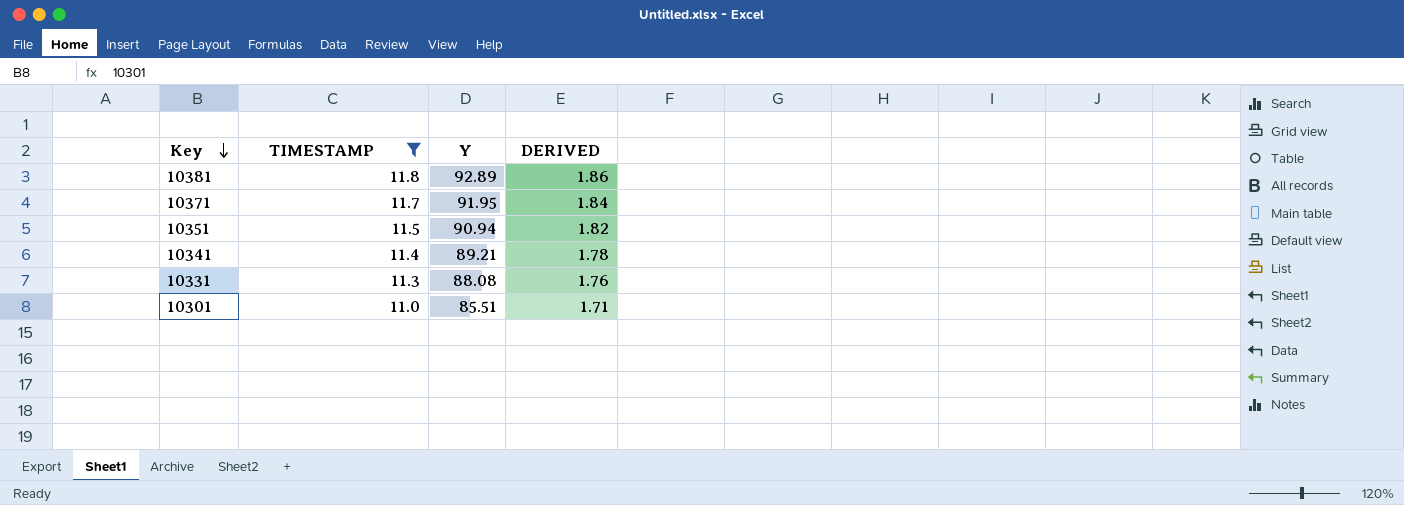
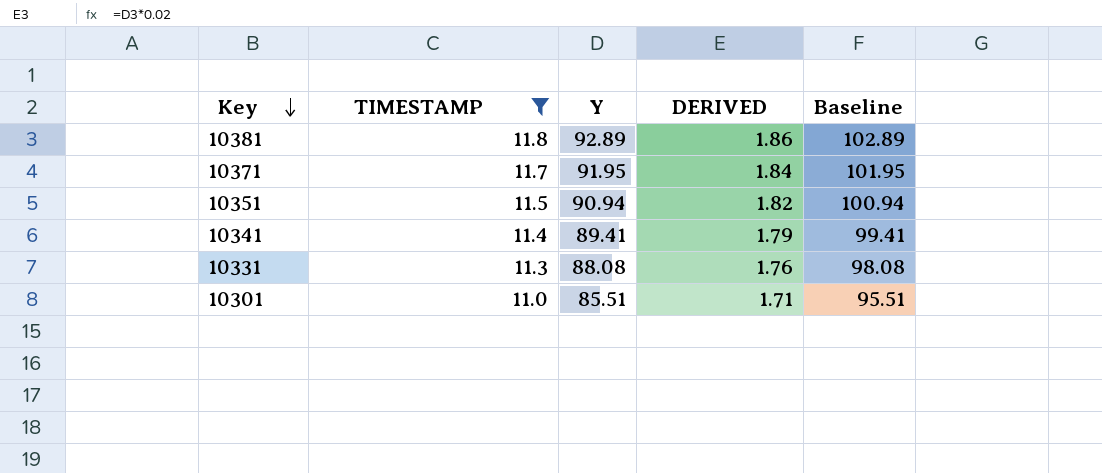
column Baseline | formula: none -> [Y] + 10
10341 | Y: 89.21 -> 89.41
10341 | DERIVED: 1.78 -> 1.79

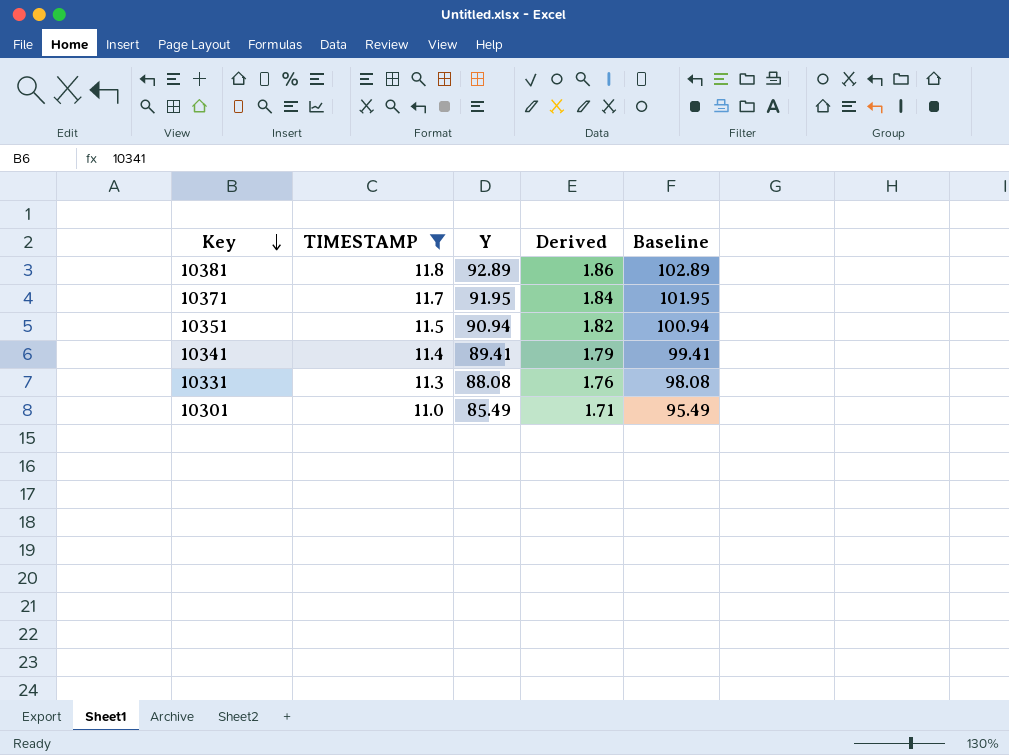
column name: DERIVED -> Derived
10301 | Y: 85.51 -> 85.49
10301 | Baseline: 95.51 -> 95.49

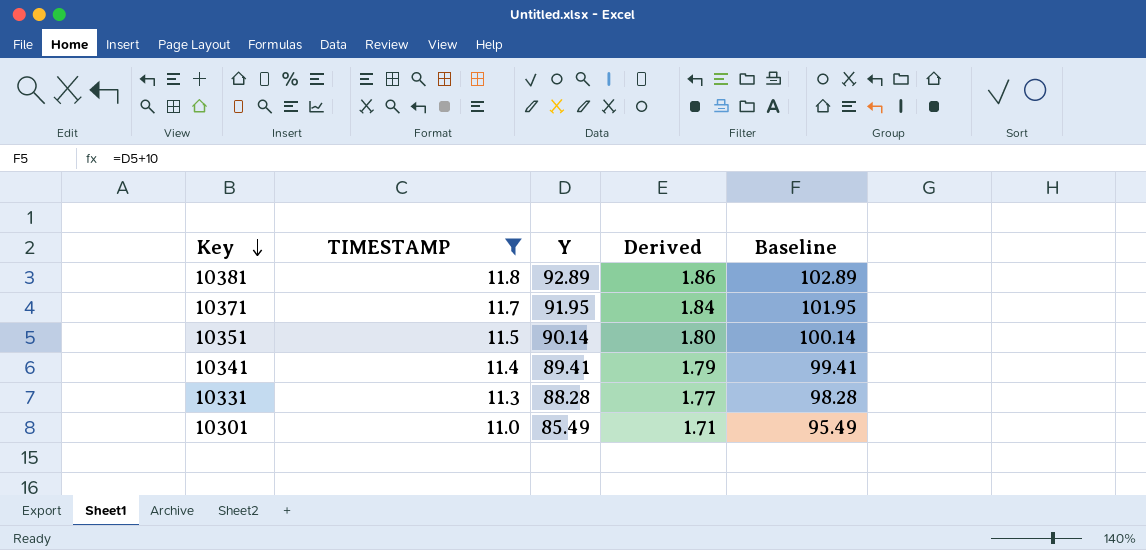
10351 | Y: 90.94 -> 90.14
10351 | Derived: 1.82 -> 1.80
10351 | Baseline: 100.94 -> 100.14
10331 | Y: 88.08 -> 88.28
10331 | Derived: 1.76 -> 1.77
10331 | Baseline: 98.08 -> 98.28

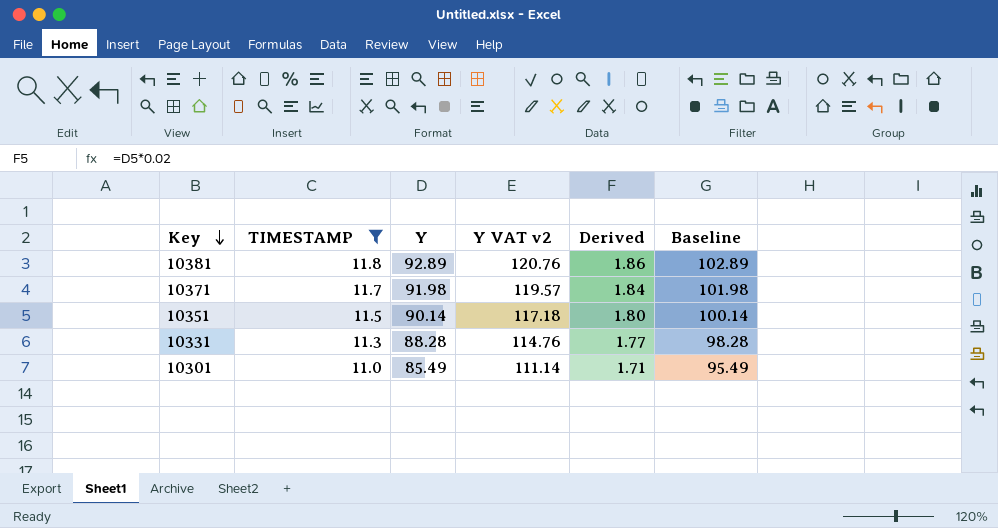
column Y VAT v2 | formula: none -> [Y] * 1.3
row 10341: 11.4 | 89.41 | 1.79 | 99.41 -> none
10371 | Y: 91.95 -> 91.98
10371 | Baseline: 101.95 -> 101.98

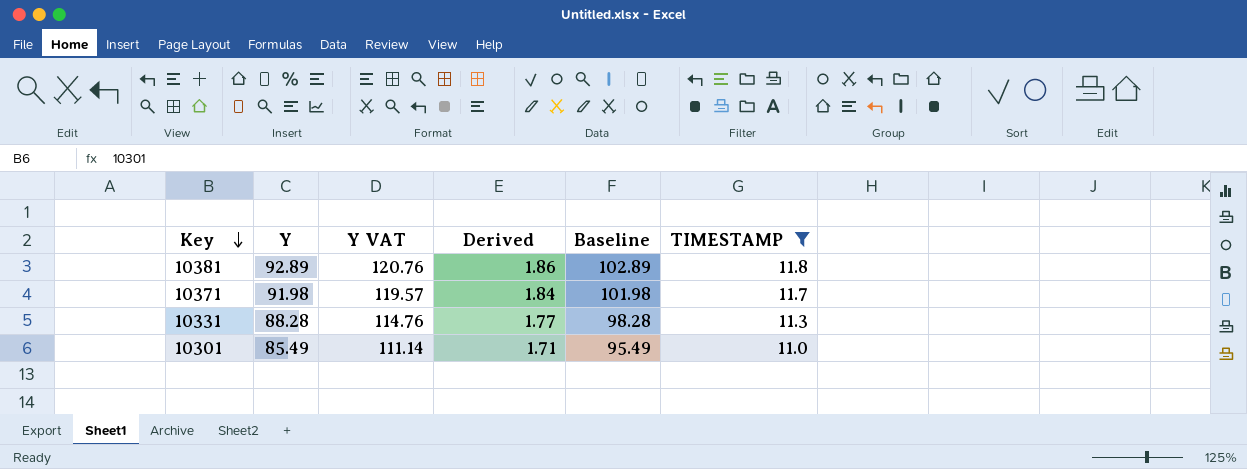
column name: Y VAT v2 -> Y VAT
column TIMESTAMP | position: 2 -> 6
row 10351: 11.5 | 90.14 | 117.18 | 1.80 | 100.14 -> none

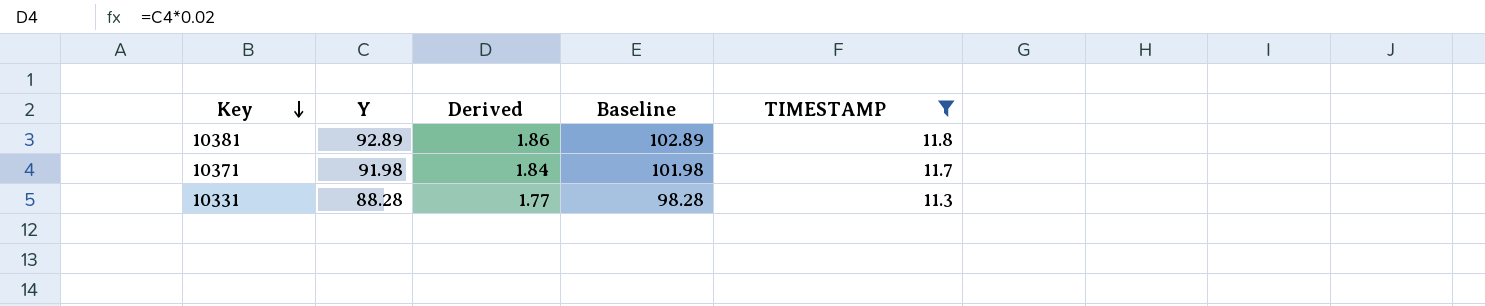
column Y VAT | formula: [Y] * 1.3 -> none
row 10301: 85.49 | 111.14 | 1.71 | 95.49 | 11.0 -> none

